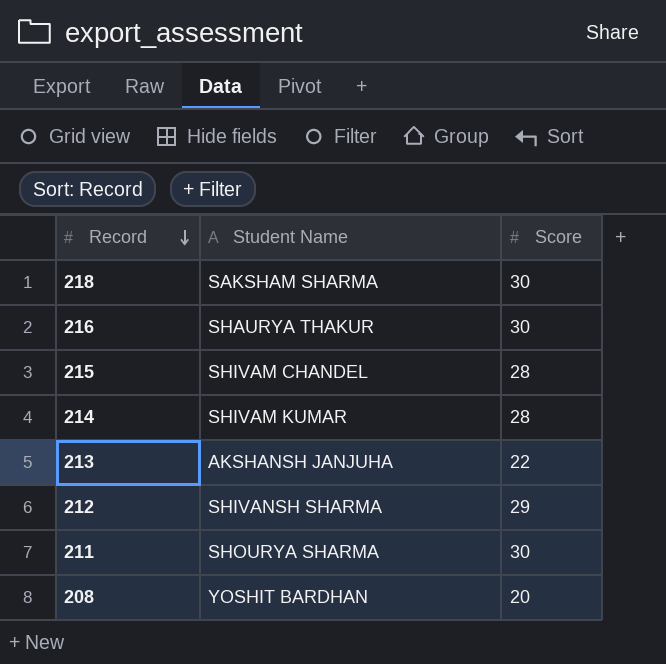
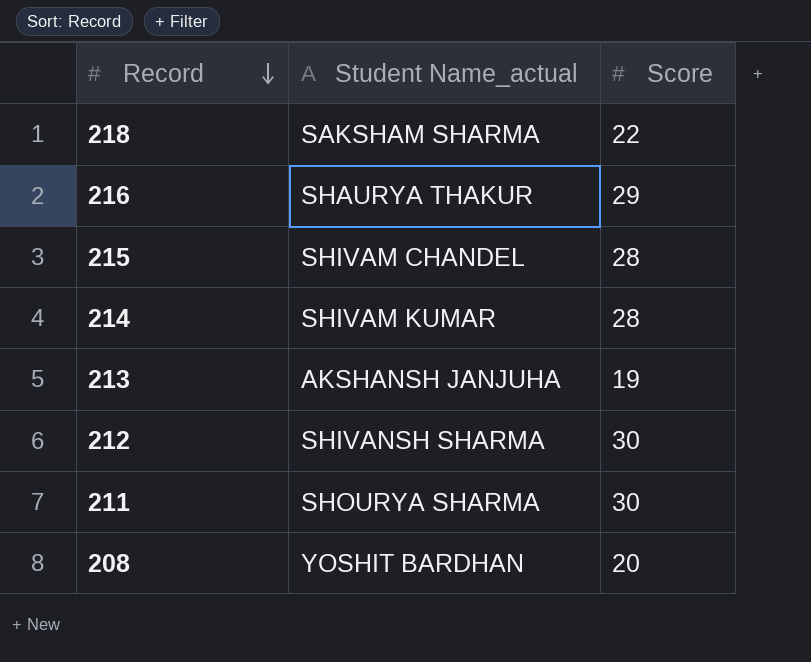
column name: Student Name -> Student Name_actual
218 | Score: 30 -> 22
216 | Score: 30 -> 29
213 | Score: 22 -> 19
212 | Score: 29 -> 30

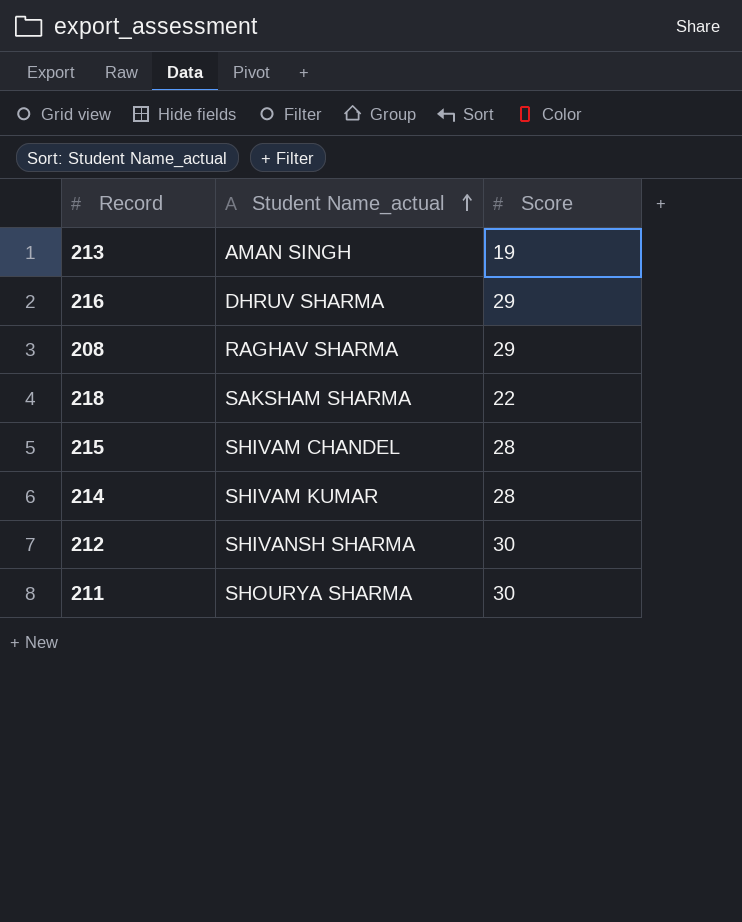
row order: Record descending -> Student Name_actual ascending
213 | Student Name_actual: AKSHANSH JANJUHA -> AMAN SINGH
216 | Student Name_actual: SHAURYA THAKUR -> DHRUV SHARMA
208 | Student Name_actual: YOSHIT BARDHAN -> RAGHAV SHARMA
208 | Score: 20 -> 29

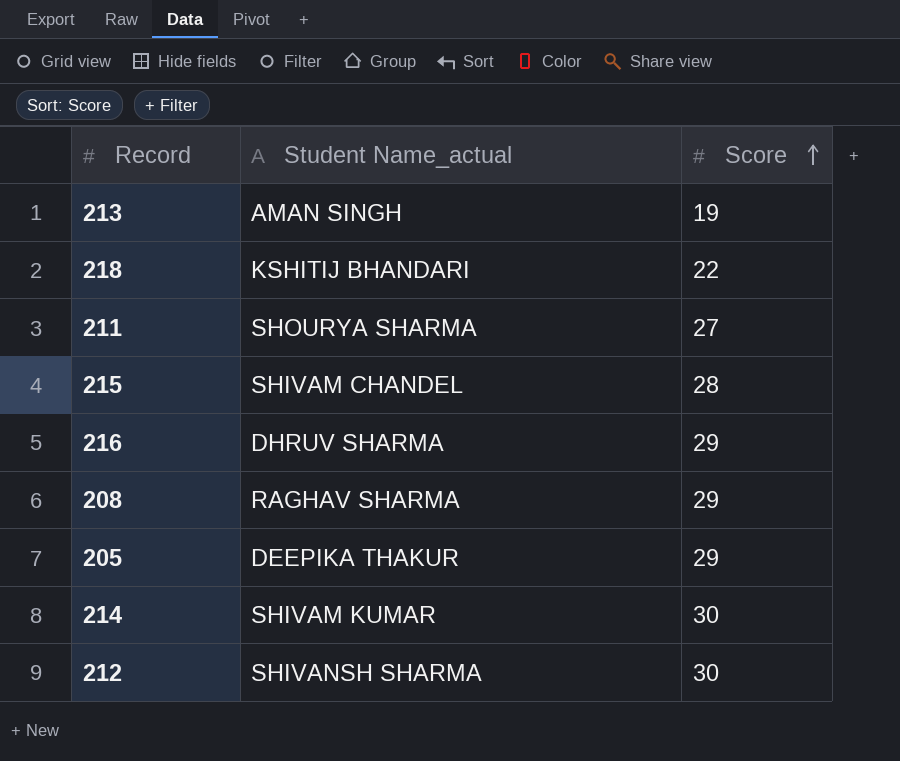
row order: Student Name_actual ascending -> Score ascending
218 | Student Name_actual: SAKSHAM SHARMA -> KSHITIJ BHANDARI
211 | Score: 30 -> 27
row 205: none -> DEEPIKA THAKUR | 29
214 | Score: 28 -> 30

